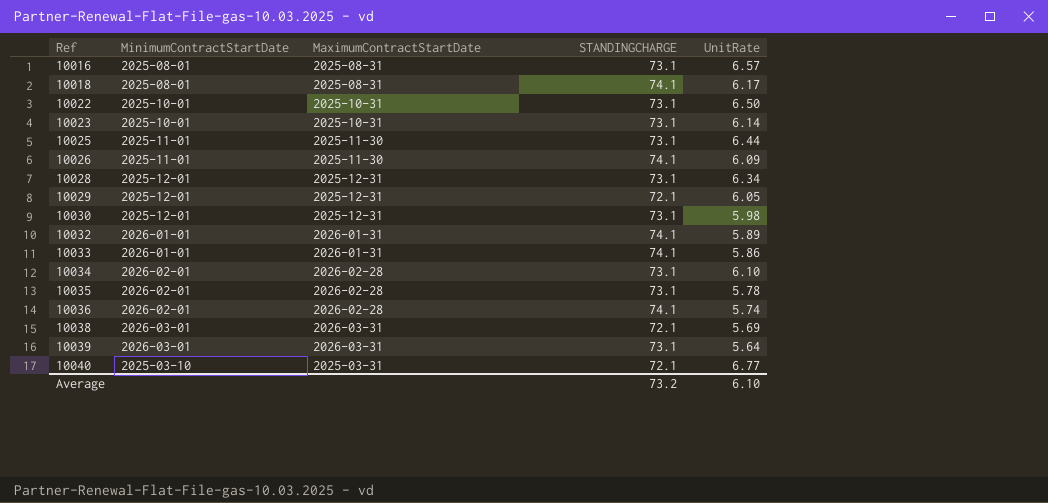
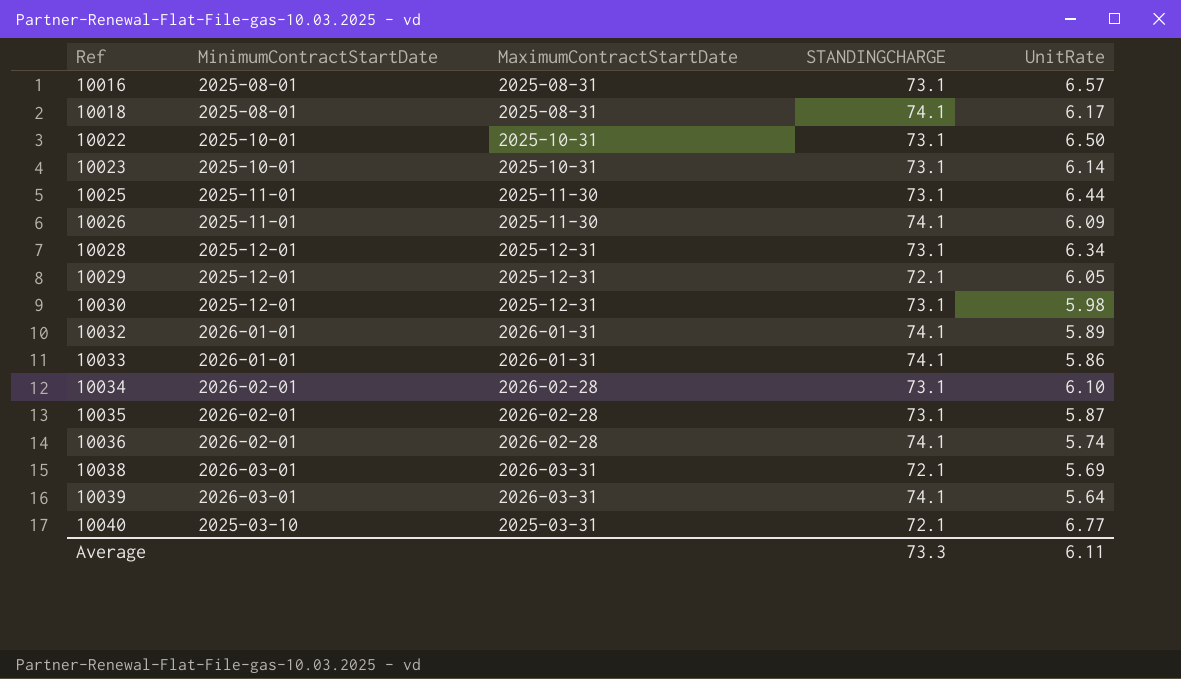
10035 | UnitRate: 5.78 -> 5.87
10039 | STANDINGCHARGE: 73.1 -> 74.1
Average | STANDINGCHARGE: 73.2 -> 73.3
Average | UnitRate: 6.10 -> 6.11

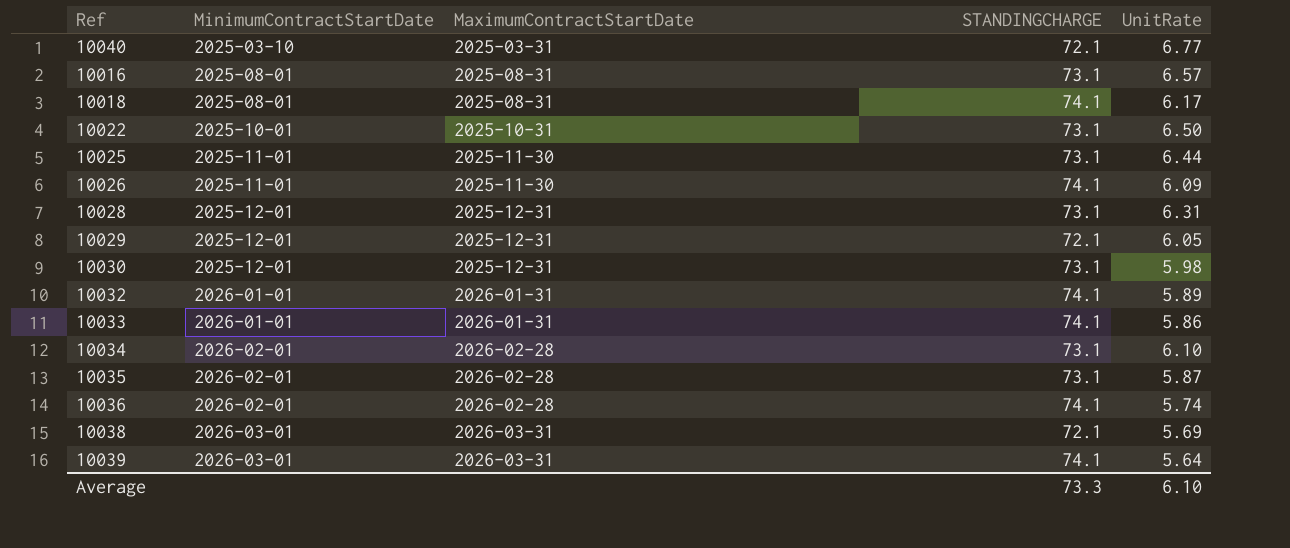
row order: Ref ascending -> MinimumContractStartDate ascending
row 10023: 2025-10-01 | 2025-10-31 | 73.1 | 6.14 -> none
10028 | UnitRate: 6.34 -> 6.31
Average | UnitRate: 6.11 -> 6.10

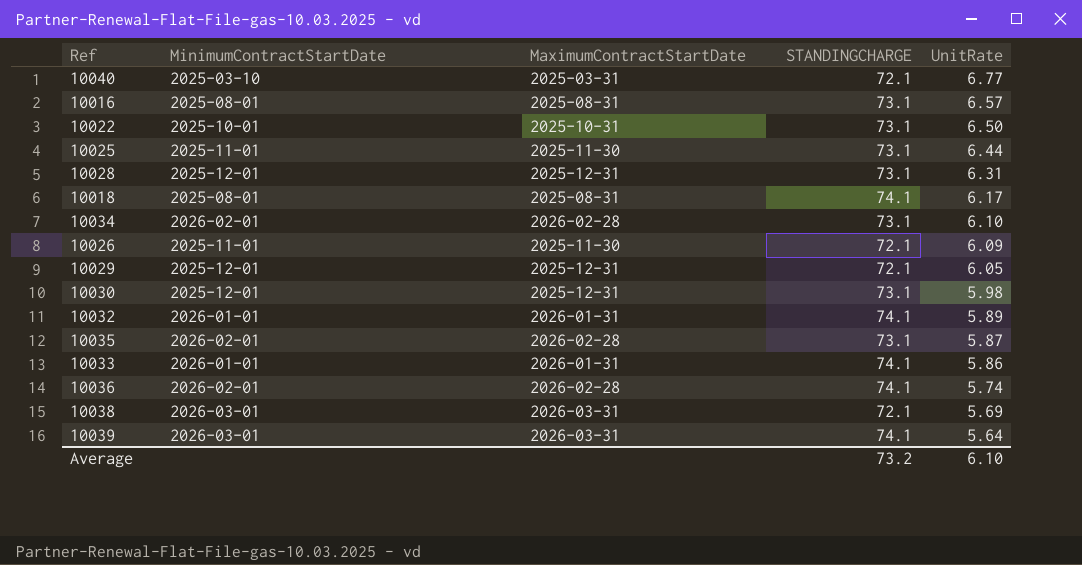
row order: MinimumContractStartDate ascending -> UnitRate descending
10026 | STANDINGCHARGE: 74.1 -> 72.1
Average | STANDINGCHARGE: 73.3 -> 73.2

